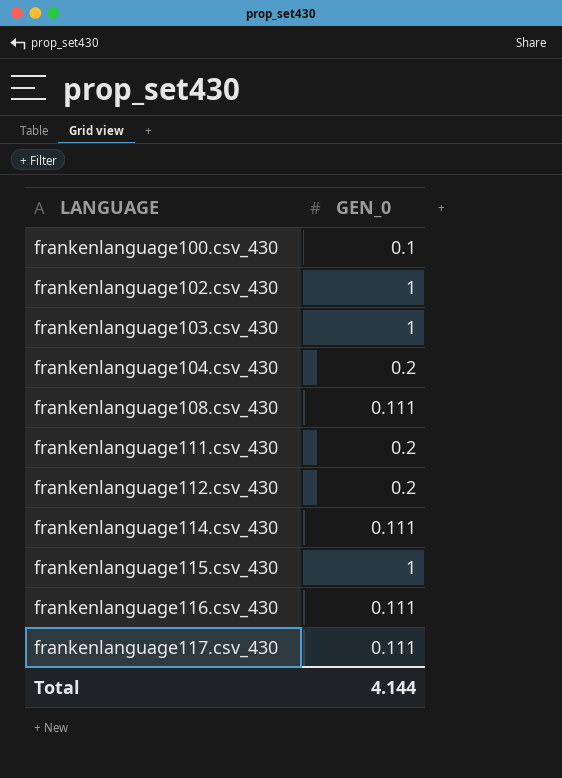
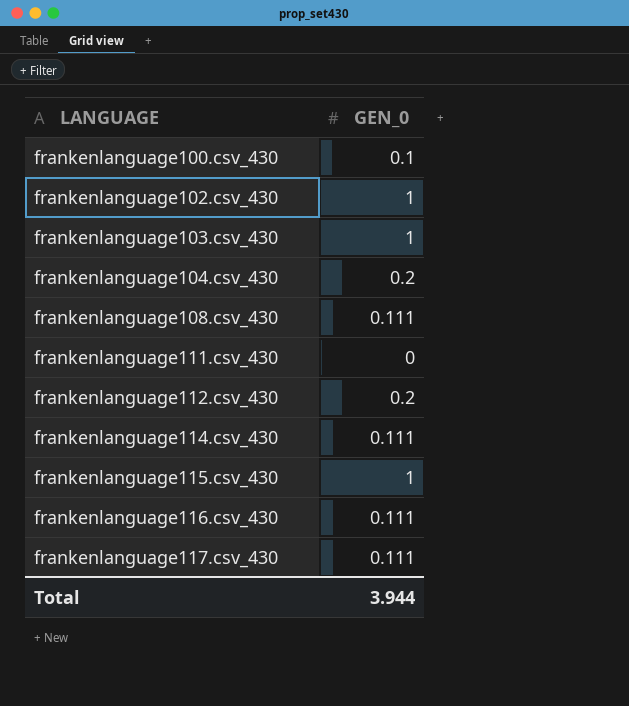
frankenlanguage111.csv_430 | GEN_0: 0.2 -> 0
Total | GEN_0: 4.144 -> 3.944

